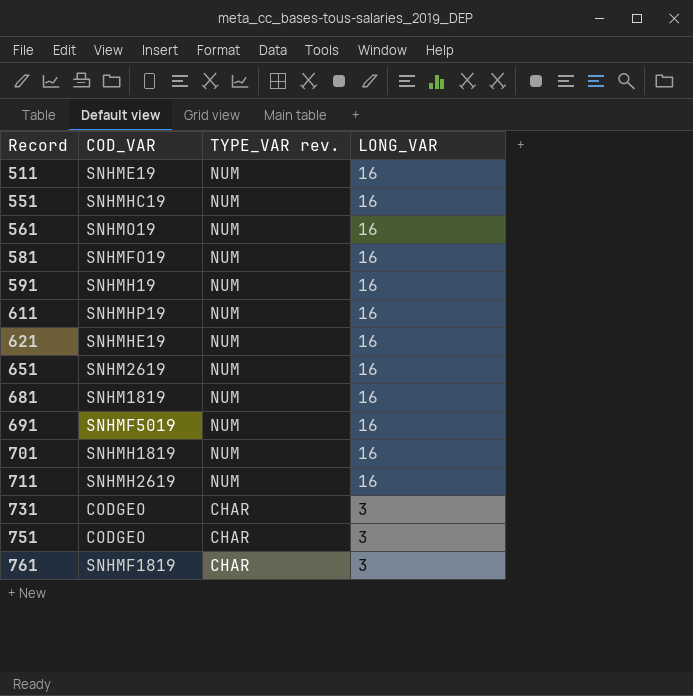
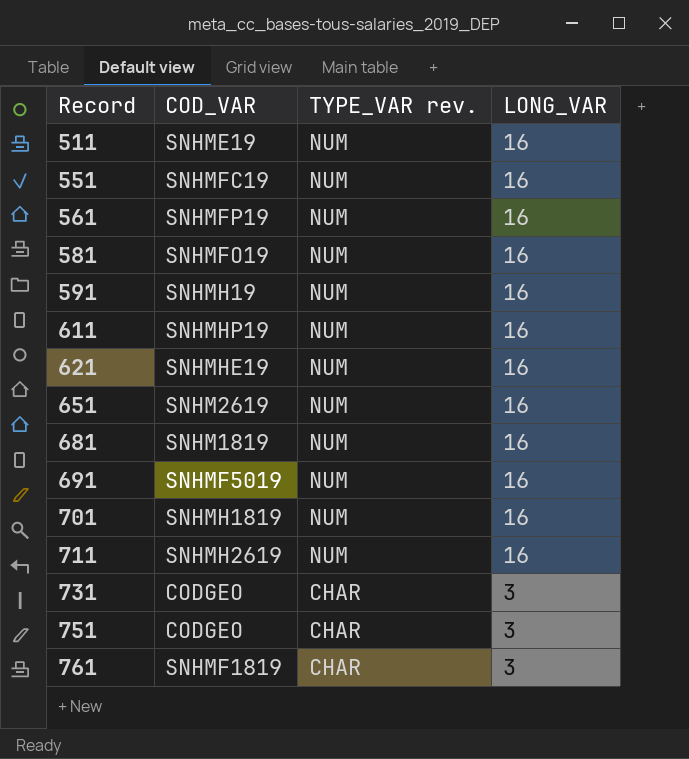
551 | COD_VAR: SNHMHC19 -> SNHMFC19
561 | COD_VAR: SNHMO19 -> SNHMFP19

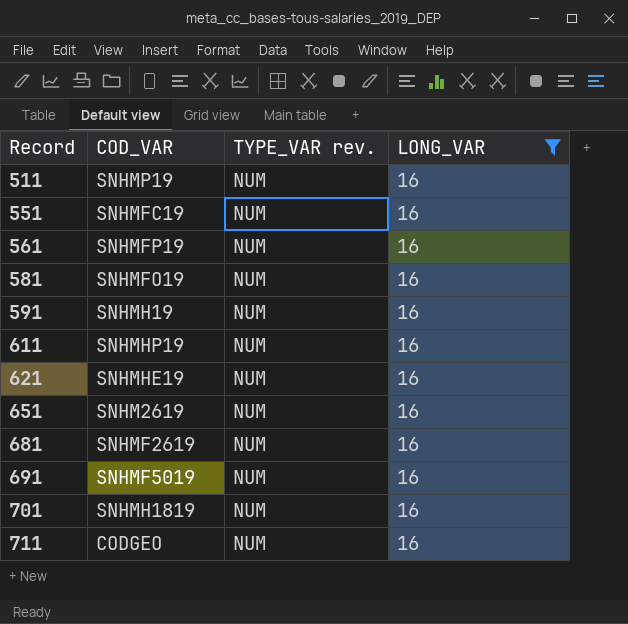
filter: none -> LONG_VAR = 16
511 | COD_VAR: SNHME19 -> SNHMP19
681 | COD_VAR: SNHM1819 -> SNHMF2619
711 | COD_VAR: SNHMH2619 -> CODGEO

